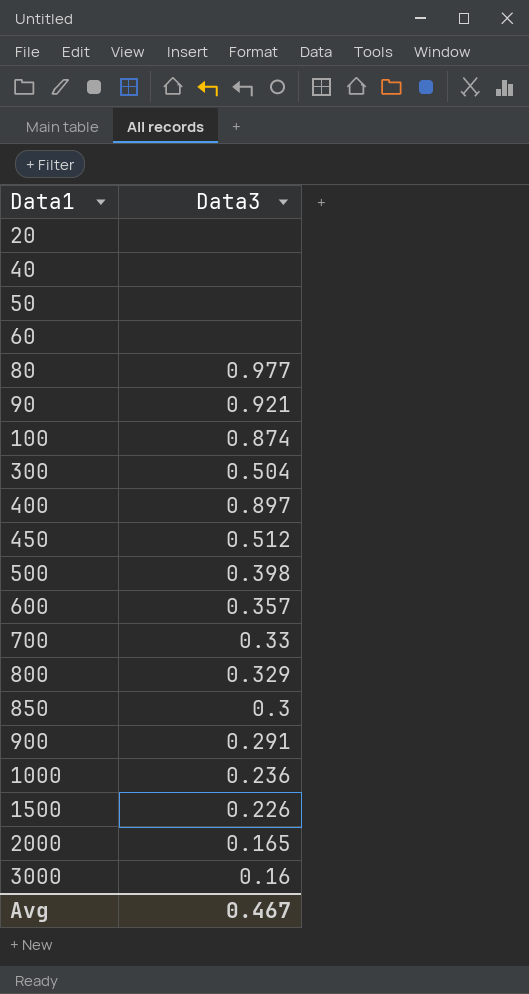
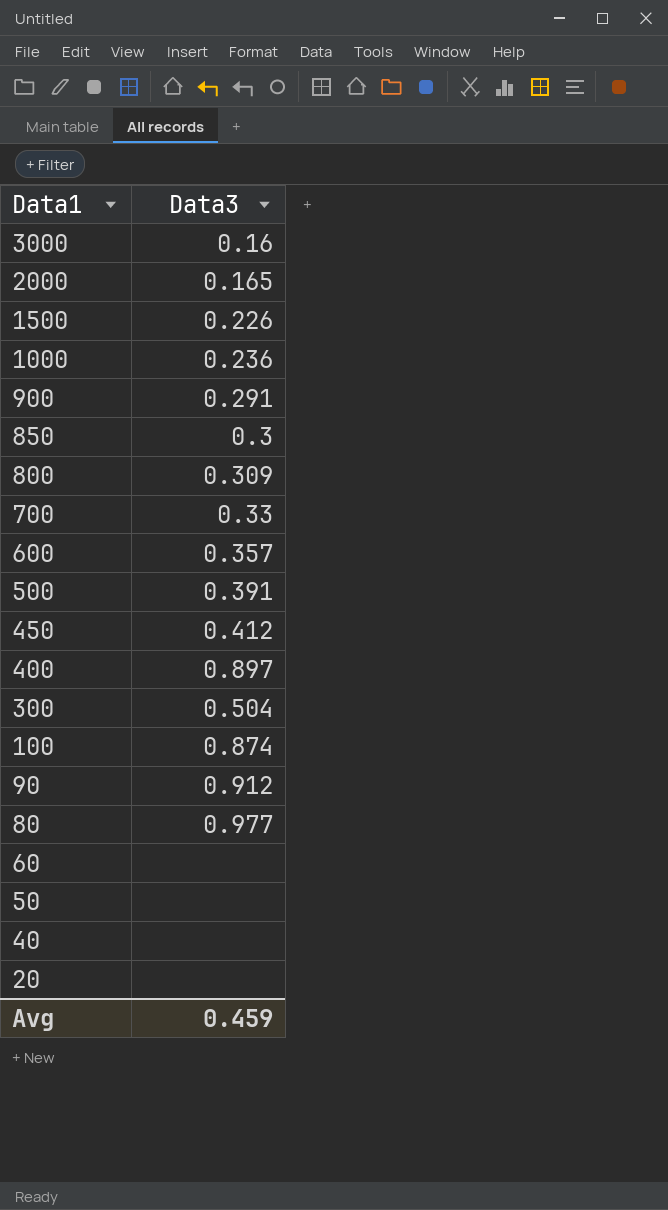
row order: Data1 ascending -> Data1 descending
800 | Data3: 0.329 -> 0.309
500 | Data3: 0.398 -> 0.391
450 | Data3: 0.512 -> 0.412
90 | Data3: 0.921 -> 0.912
Avg | Data3: 0.467 -> 0.459

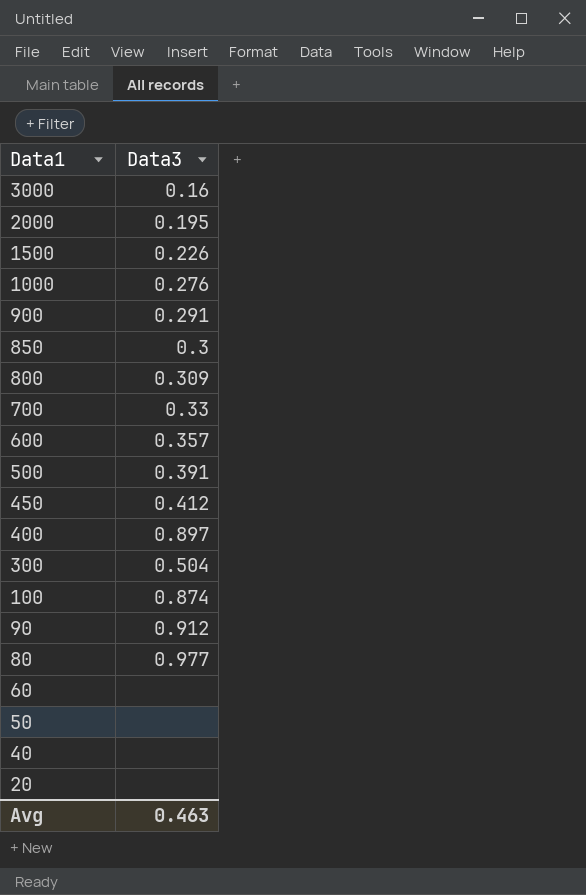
2000 | Data3: 0.165 -> 0.195
1000 | Data3: 0.236 -> 0.276
Avg | Data3: 0.459 -> 0.463

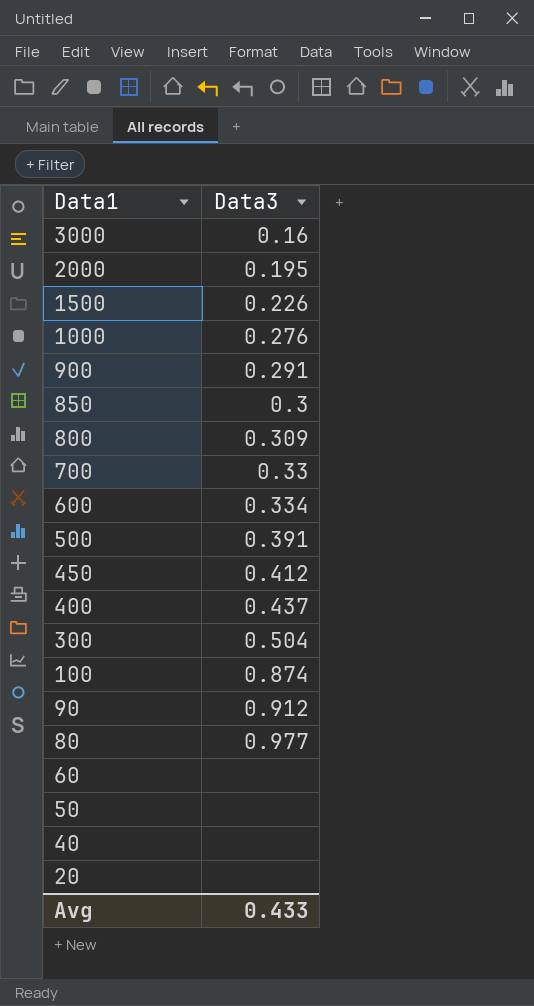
600 | Data3: 0.357 -> 0.334
400 | Data3: 0.897 -> 0.437
Avg | Data3: 0.463 -> 0.433

